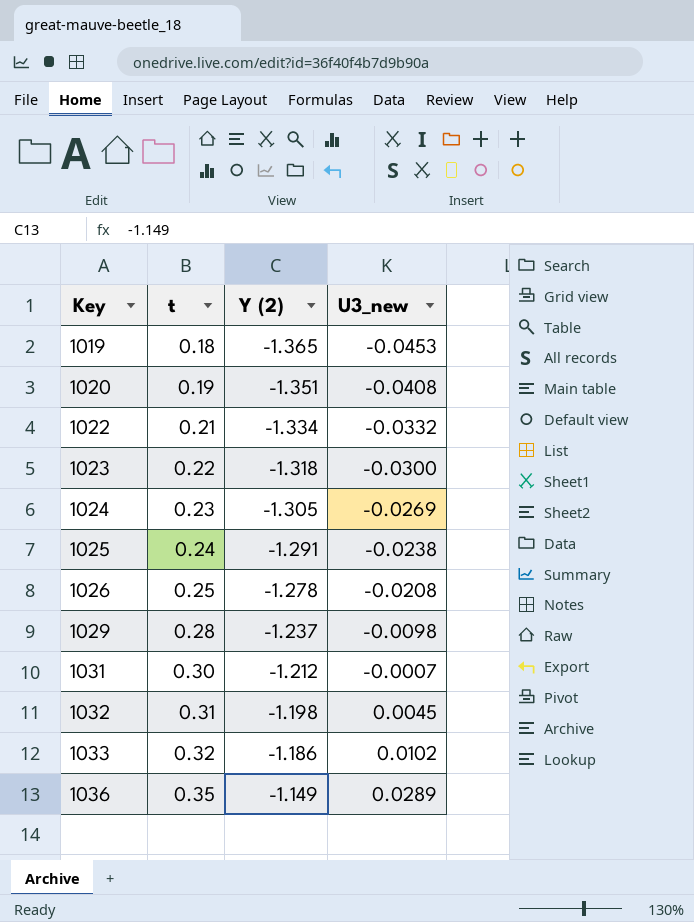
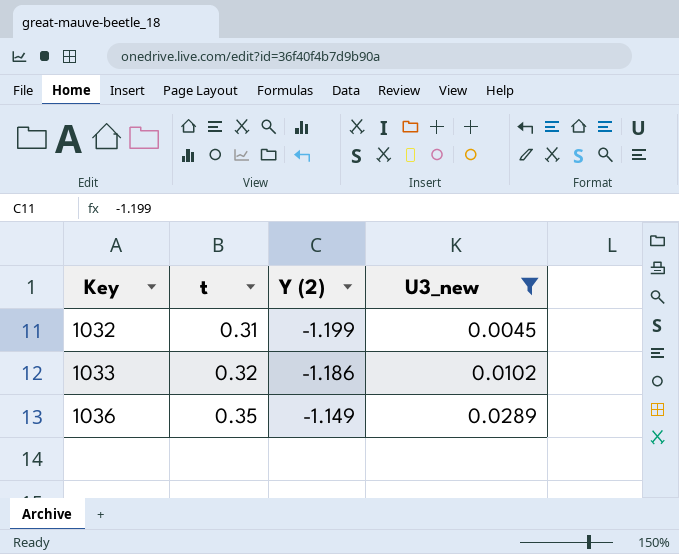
filter: none -> U3_new >= 0.0045
1032 | Y (2): -1.198 -> -1.199

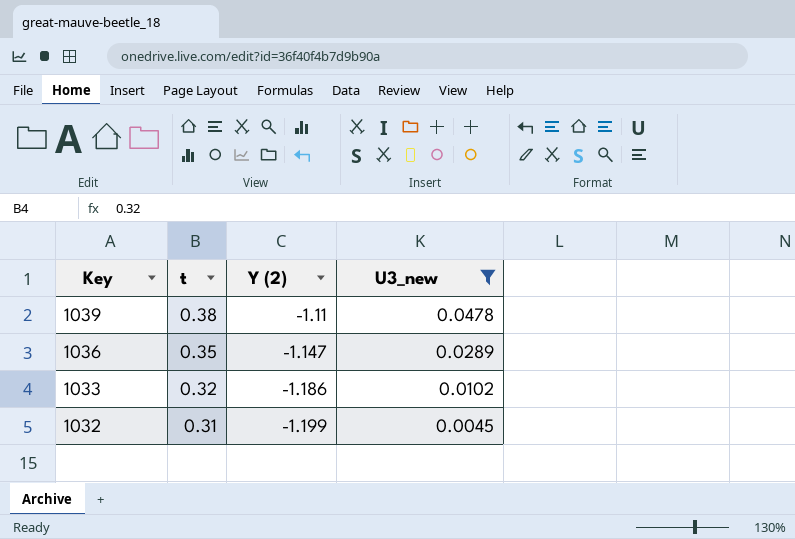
row order: Key ascending -> Key descending
row 1039: none -> 0.38 | -1.11 | 0.0478
1036 | Y (2): -1.149 -> -1.147

